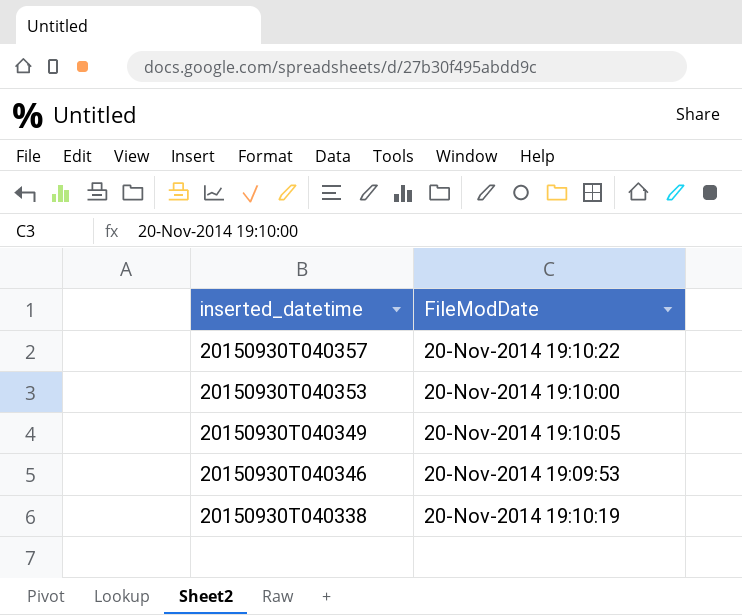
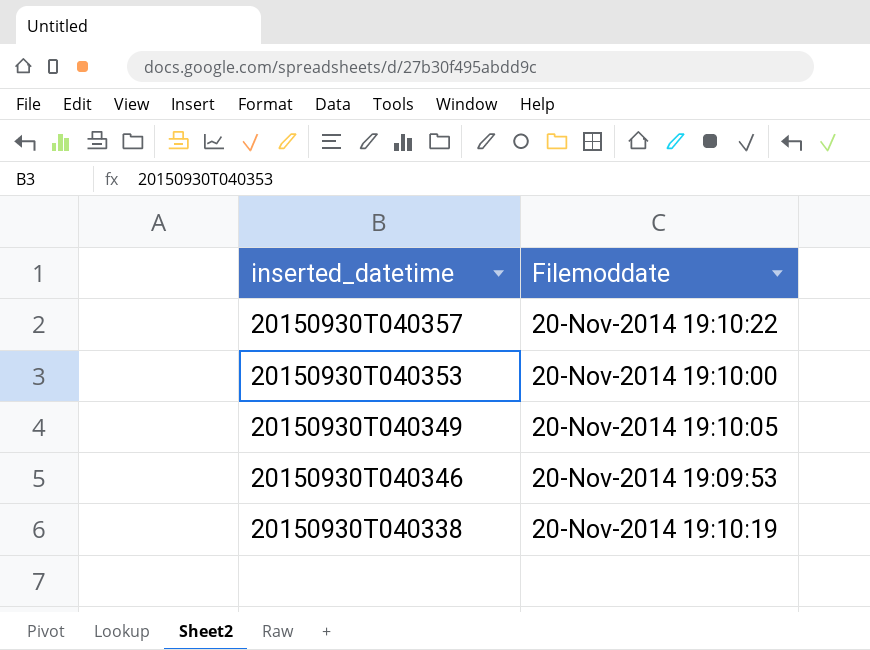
column name: FileModDate -> Filemoddate

